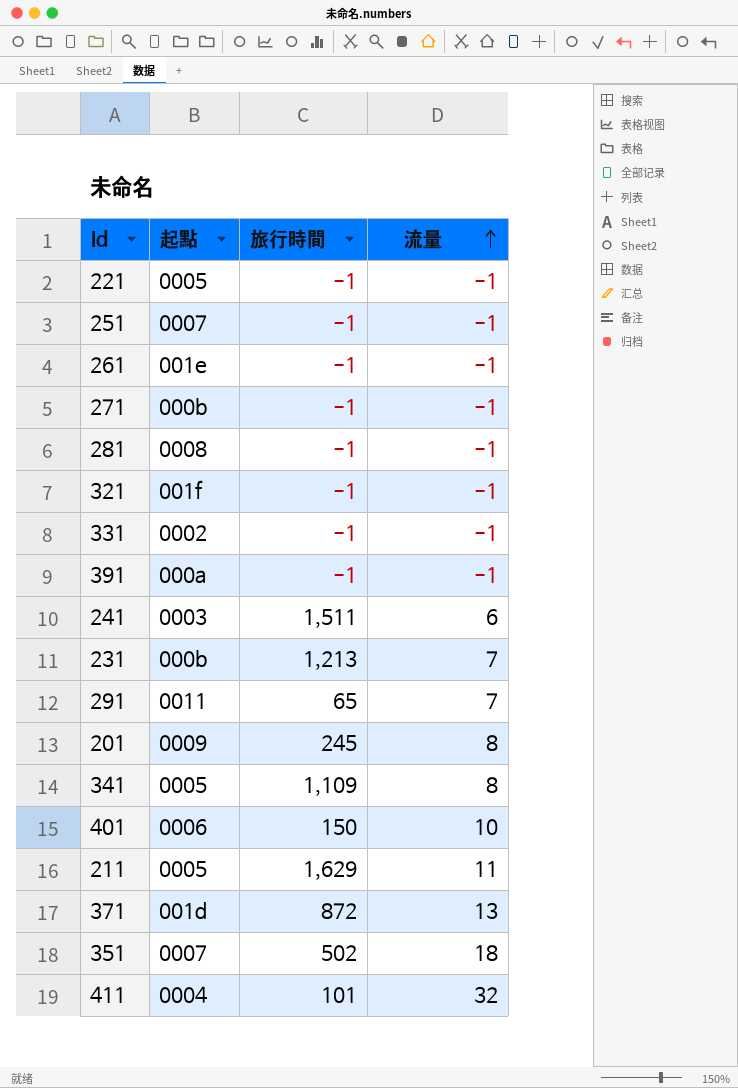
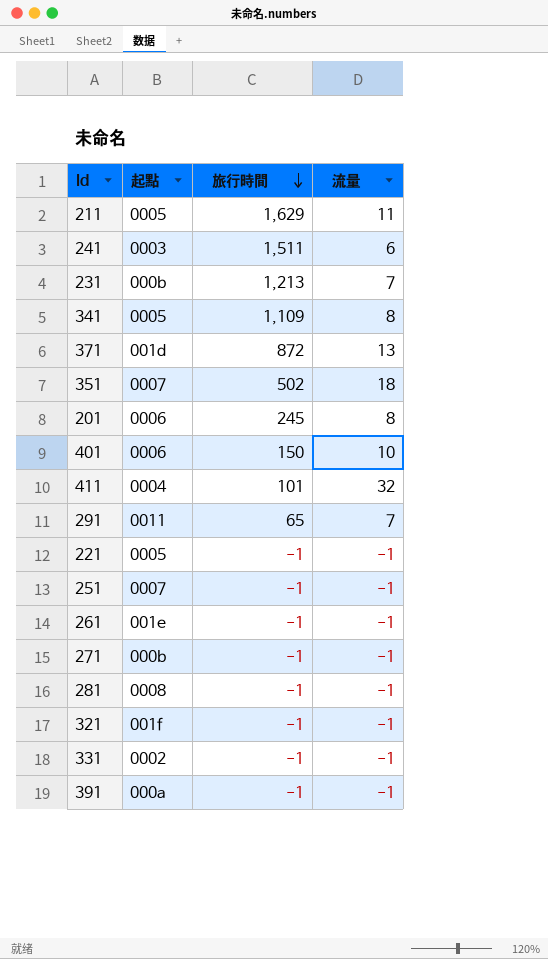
row order: 流量 ascending -> 旅行時間 descending
201 | 起點: 0009 -> 0006

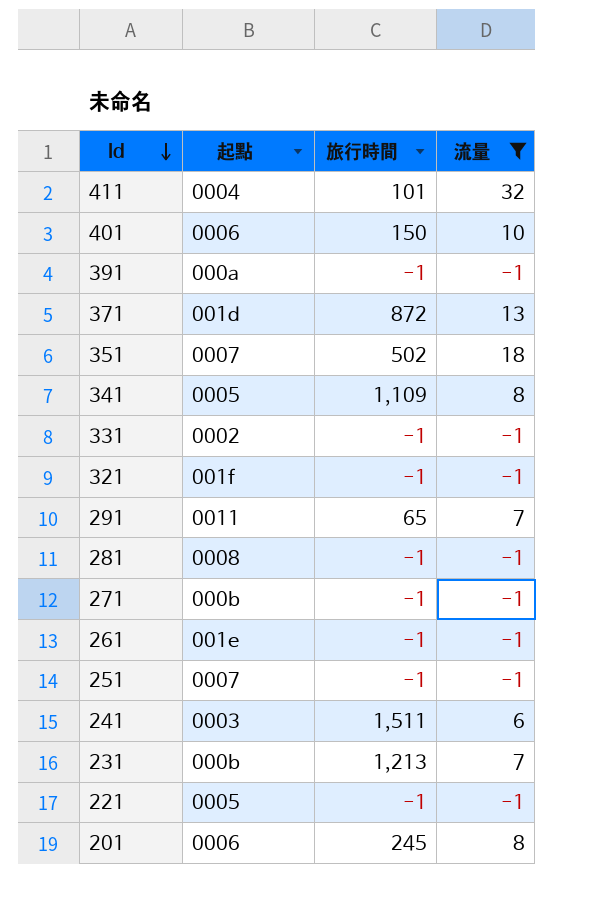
filter: none -> 流量 != 11
row order: 旅行時間 descending -> Id descending

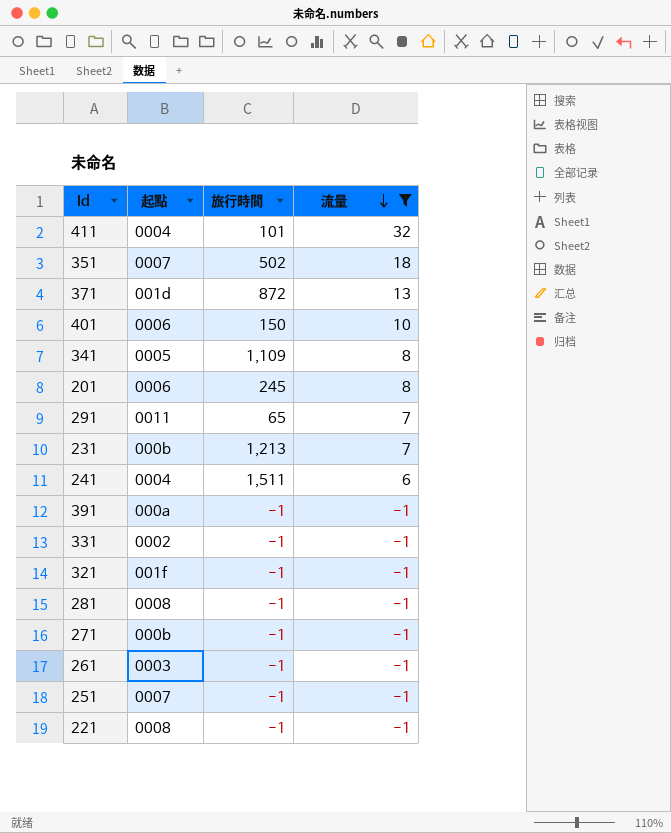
row order: Id descending -> 流量 descending
241 | 起點: 0003 -> 0004
261 | 起點: 001e -> 0003
221 | 起點: 0005 -> 0008

